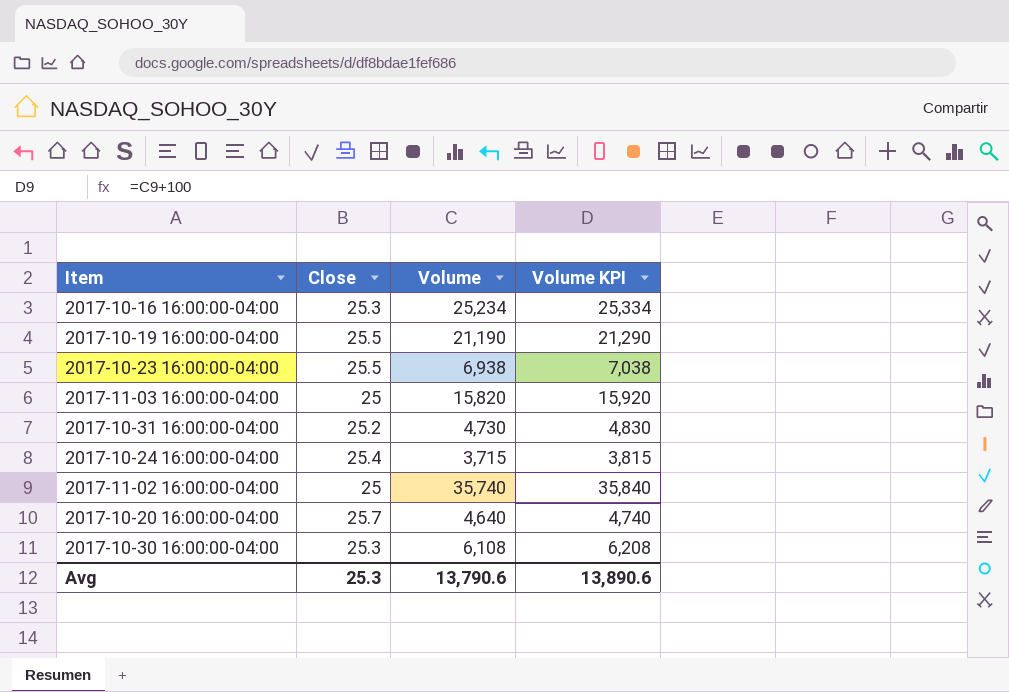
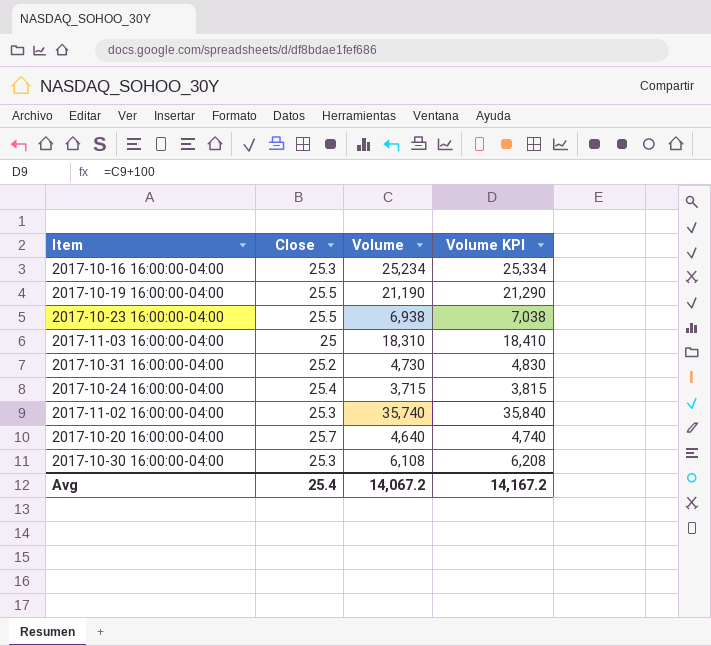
2017-11-03 16:00:00-04:00 | Volume: 15,820 -> 18,310
2017-11-03 16:00:00-04:00 | Volume KPI: 15,920 -> 18,410
2017-11-02 16:00:00-04:00 | Close: 25 -> 25.3
Avg | Close: 25.3 -> 25.4
Avg | Volume: 13,790.6 -> 14,067.2
Avg | Volume KPI: 13,890.6 -> 14,167.2

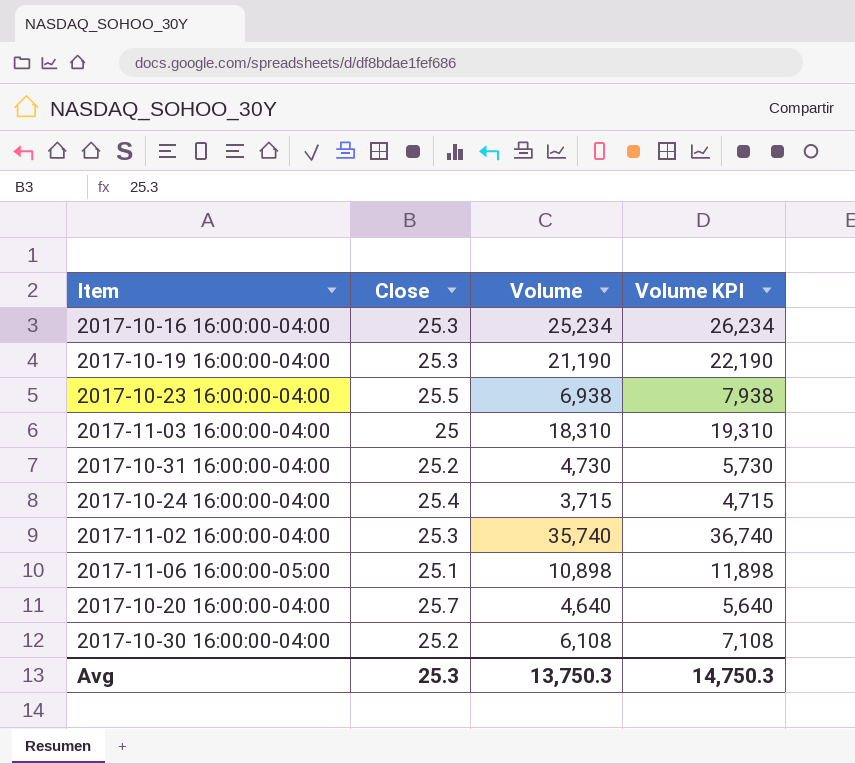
column Volume KPI | formula: [Volume] + 100 -> [Volume] + 1000
2017-10-19 16:00:00-04:00 | Close: 25.5 -> 25.3
row 2017-11-06 16:00:00-05:00: none -> 25.1 | 10,898 | 11,898
2017-10-30 16:00:00-04:00 | Close: 25.3 -> 25.2
Avg | Close: 25.4 -> 25.3
Avg | Volume: 14,067.2 -> 13,750.3
Avg | Volume KPI: 14,167.2 -> 14,750.3

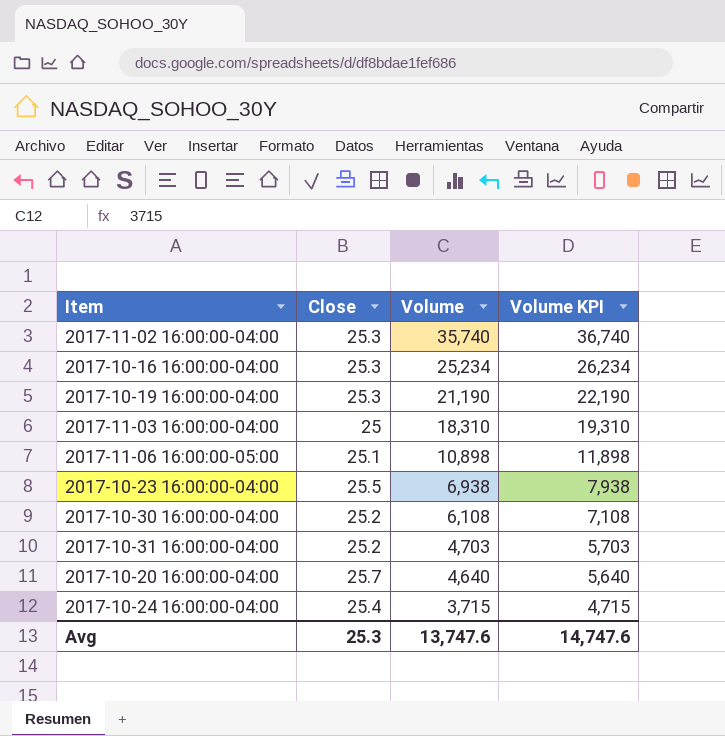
row order: none -> Volume descending
2017-10-31 16:00:00-04:00 | Volume: 4,730 -> 4,703
2017-10-31 16:00:00-04:00 | Volume KPI: 5,730 -> 5,703
Avg | Volume: 13,750.3 -> 13,747.6
Avg | Volume KPI: 14,750.3 -> 14,747.6

